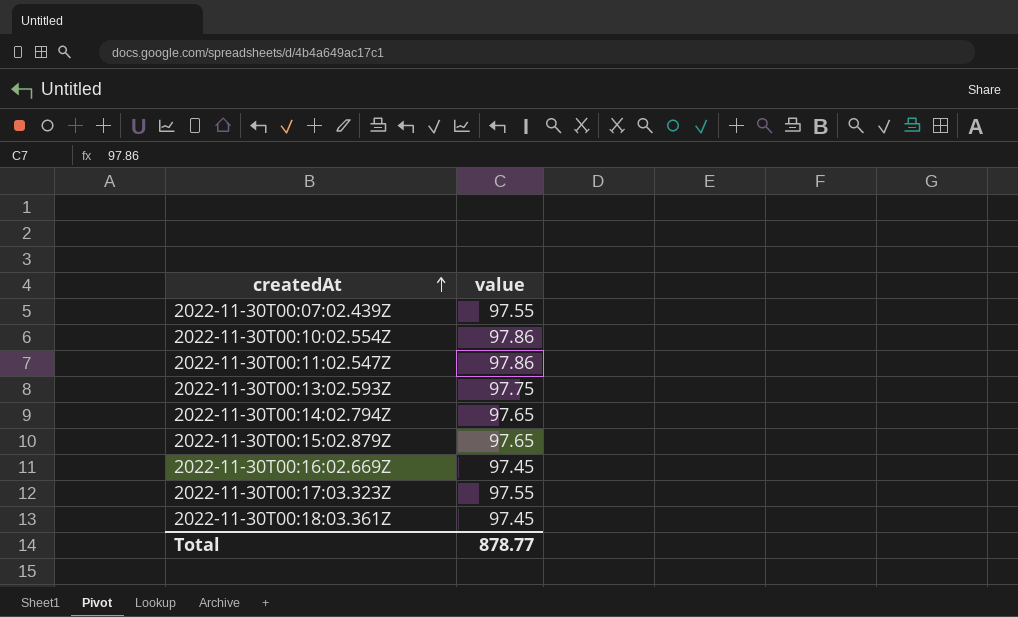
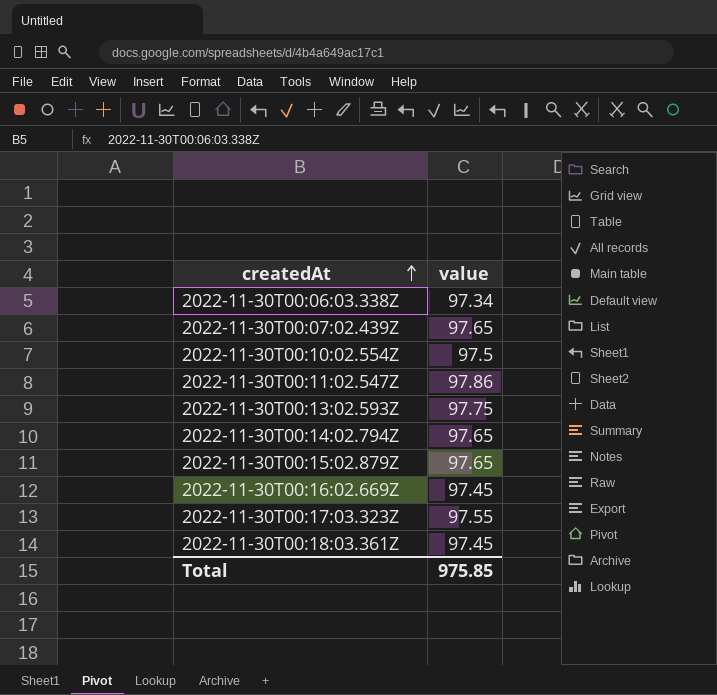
row 2022-11-30T00:06:03.338Z: none -> 97.34
2022-11-30T00:07:02.439Z | value: 97.55 -> 97.65
2022-11-30T00:10:02.554Z | value: 97.86 -> 97.5
Total | value: 878.77 -> 975.85

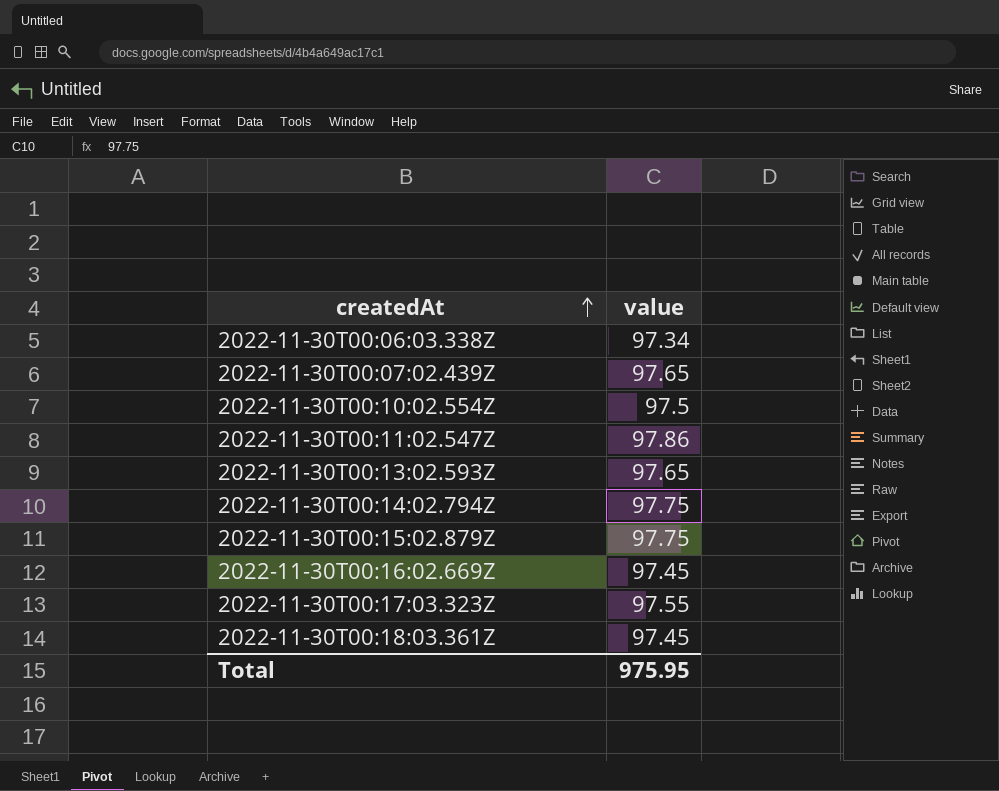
2022-11-30T00:13:02.593Z | value: 97.75 -> 97.65
2022-11-30T00:14:02.794Z | value: 97.65 -> 97.75
2022-11-30T00:15:02.879Z | value: 97.65 -> 97.75
Total | value: 975.85 -> 975.95

